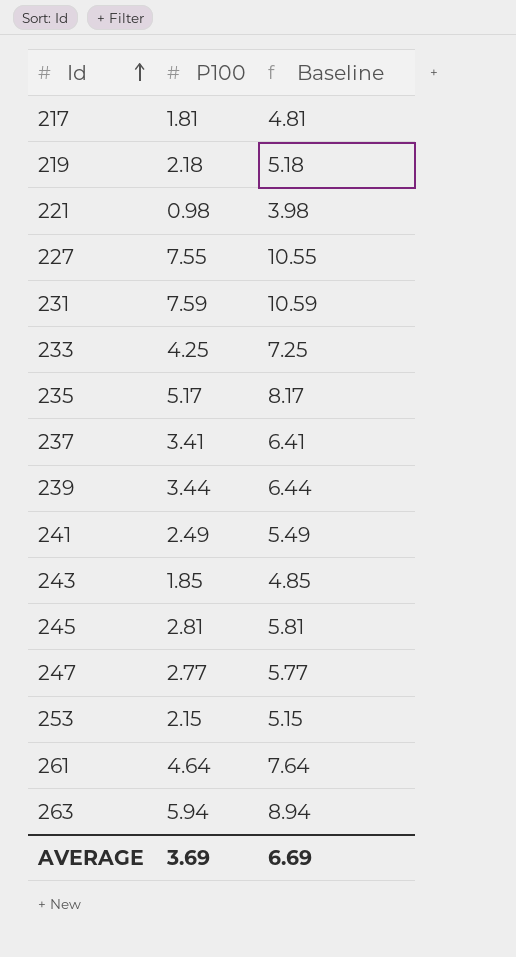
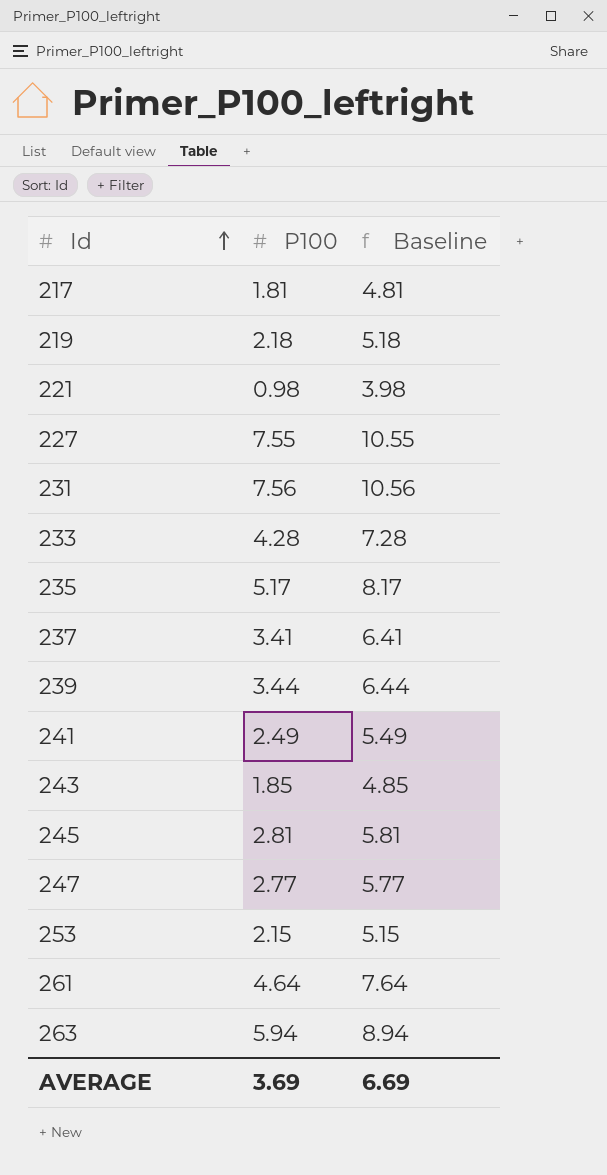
231 | P100: 7.59 -> 7.56
231 | Baseline: 10.59 -> 10.56
233 | P100: 4.25 -> 4.28
233 | Baseline: 7.25 -> 7.28

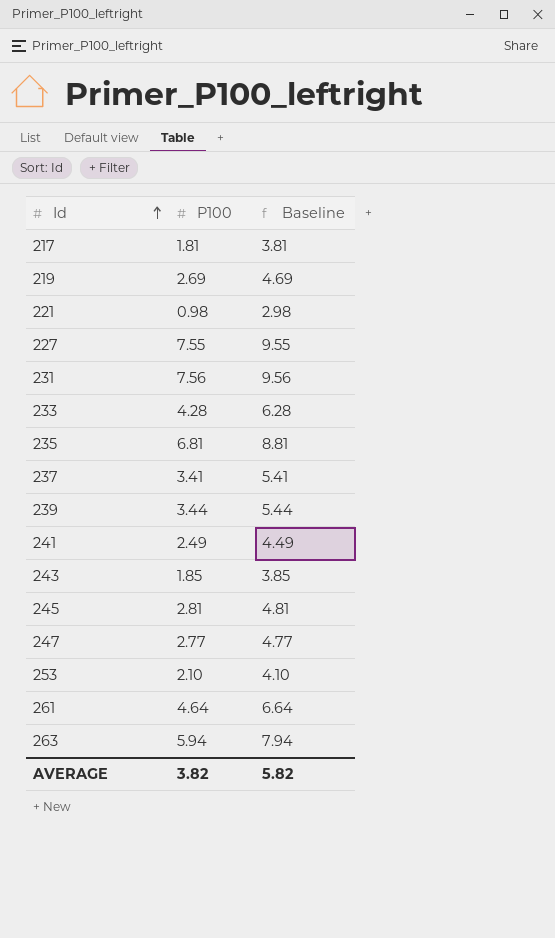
column Baseline | formula: [P100] + 3 -> [P100] + 2
219 | P100: 2.18 -> 2.69
235 | P100: 5.17 -> 6.81
253 | P100: 2.15 -> 2.10
AVERAGE | P100: 3.69 -> 3.82
AVERAGE | Baseline: 6.69 -> 5.82

